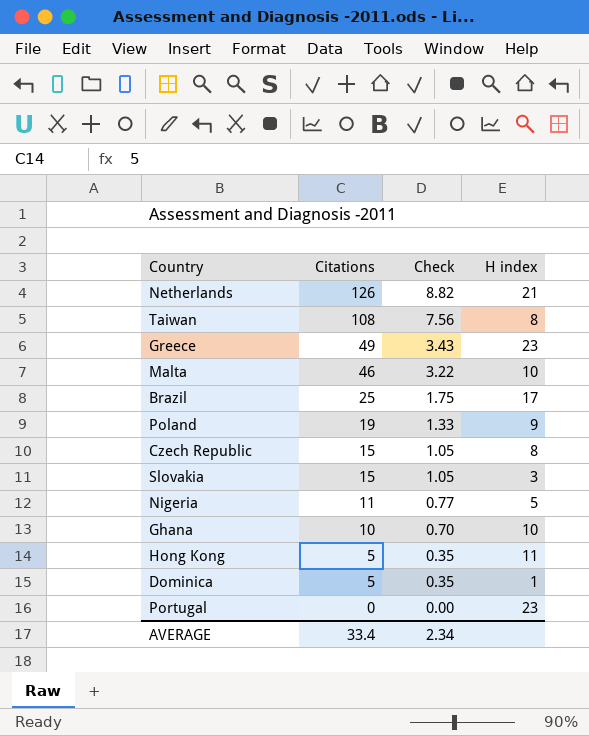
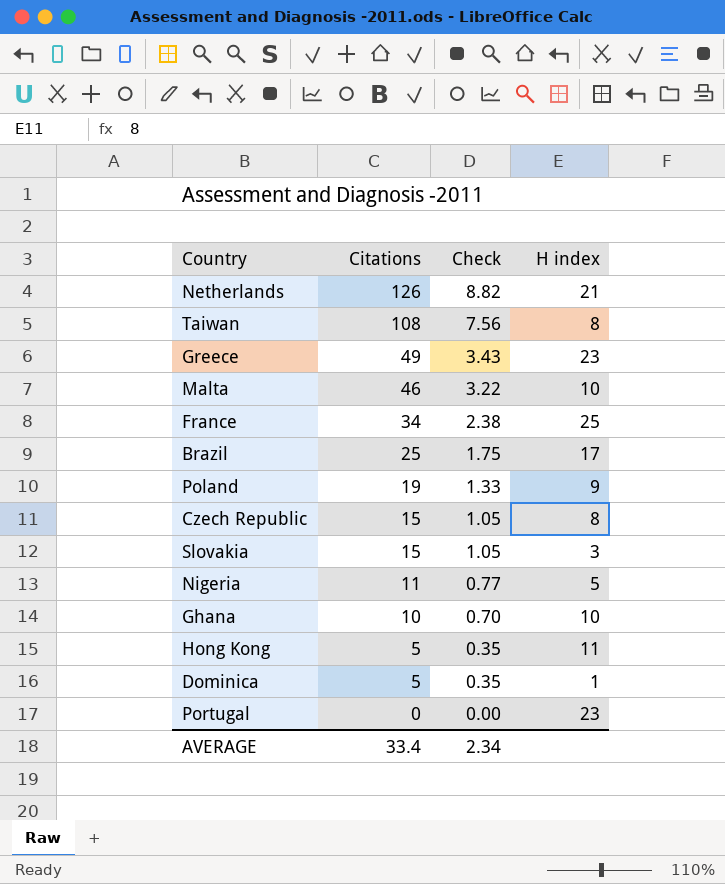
row France: none -> 34 | 2.38 | 25

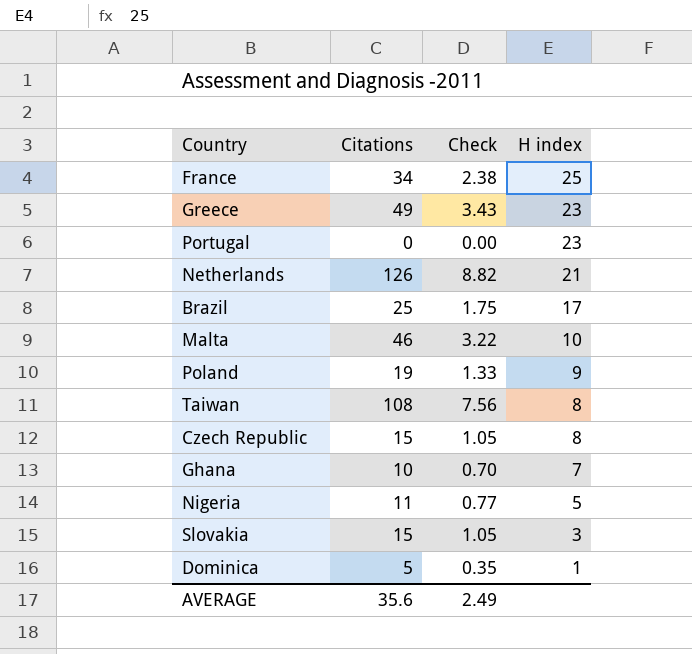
row order: Citations descending -> H index descending
row Hong Kong: 5 | 0.35 | 11 -> none
Ghana | H index: 10 -> 7
AVERAGE | Citations: 33.4 -> 35.6
AVERAGE | Check: 2.34 -> 2.49

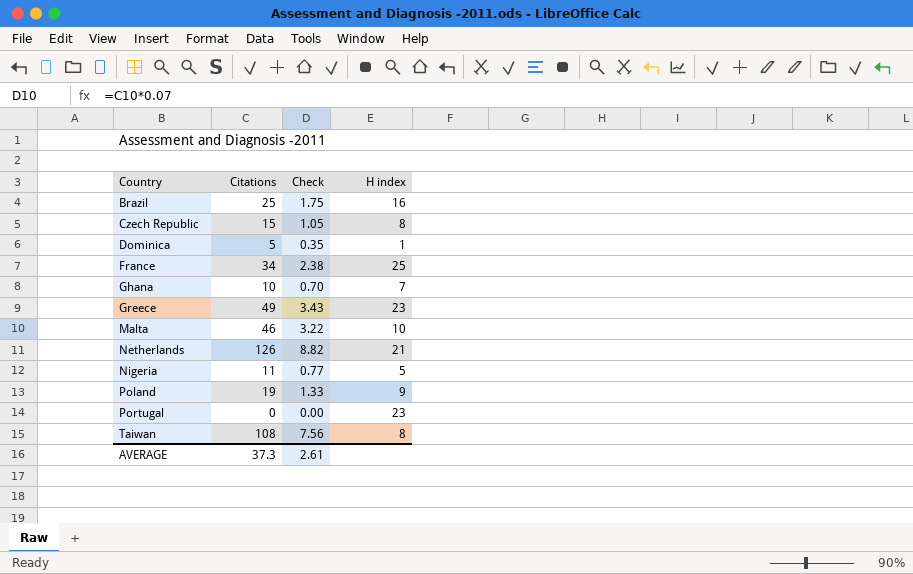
row order: H index descending -> Country ascending
row Slovakia: 15 | 1.05 | 3 -> none
Brazil | H index: 17 -> 16
AVERAGE | Citations: 35.6 -> 37.3
AVERAGE | Check: 2.49 -> 2.61

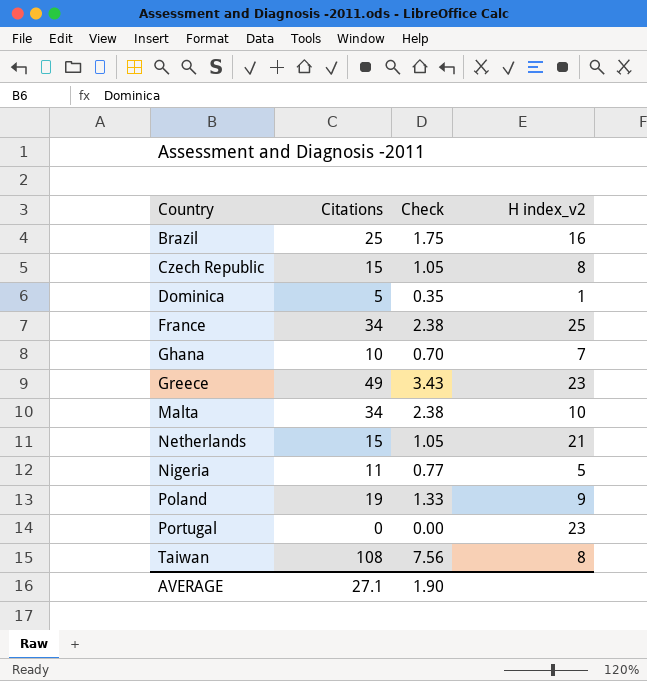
column name: H index -> H index_v2
Malta | Citations: 46 -> 34
Malta | Check: 3.22 -> 2.38
Netherlands | Citations: 126 -> 15
Netherlands | Check: 8.82 -> 1.05
AVERAGE | Citations: 37.3 -> 27.1
AVERAGE | Check: 2.61 -> 1.90

